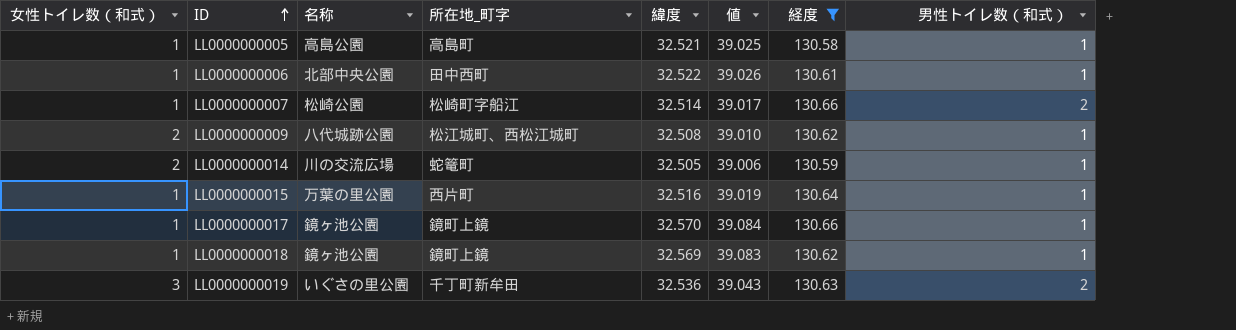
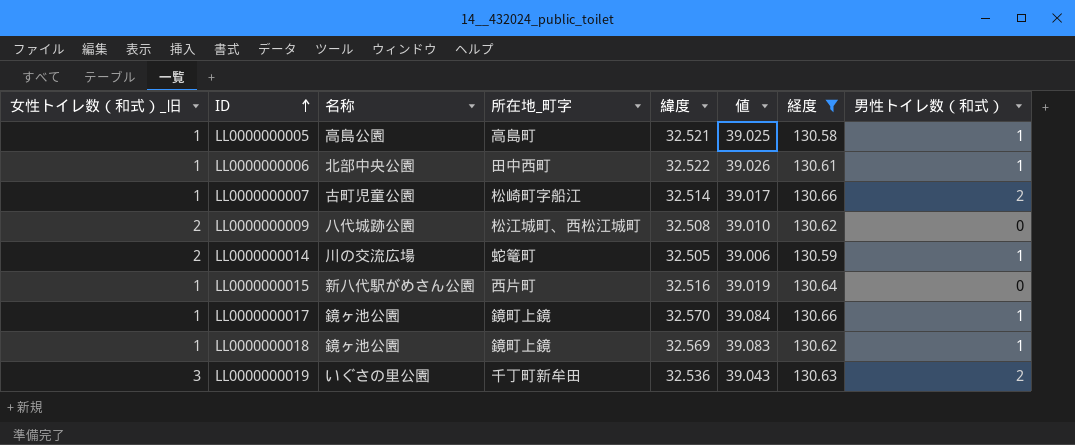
column name: 女性トイレ数（和式） -> 女性トイレ数（和式）_旧
LL0000000007 | 名称: 松崎公園 -> 古町児童公園
LL0000000009 | 男性トイレ数（和式）: 1 -> 0
LL0000000015 | 名称: 万葉の里公園 -> 新八代駅がめさん公園
LL0000000015 | 男性トイレ数（和式）: 1 -> 0

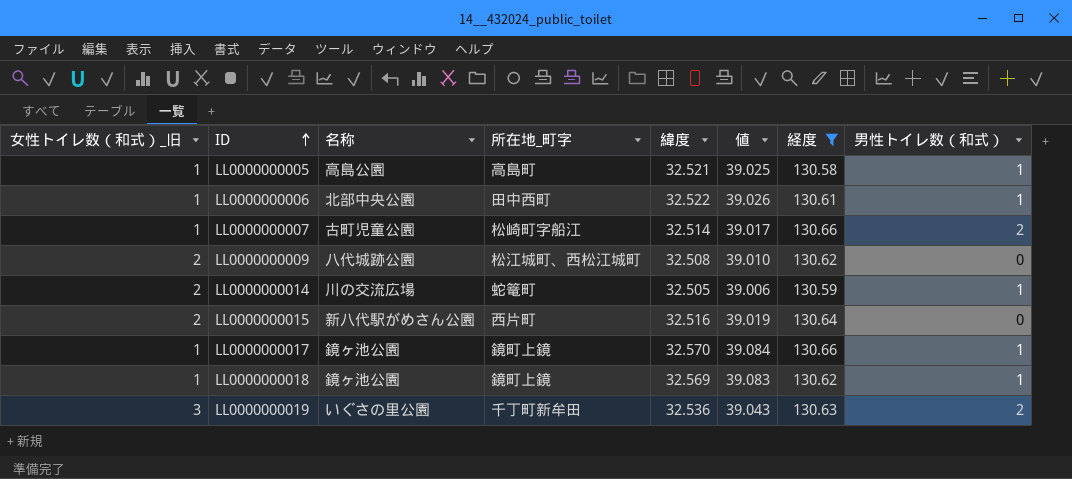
LL0000000015 | 女性トイレ数（和式）_旧: 1 -> 2

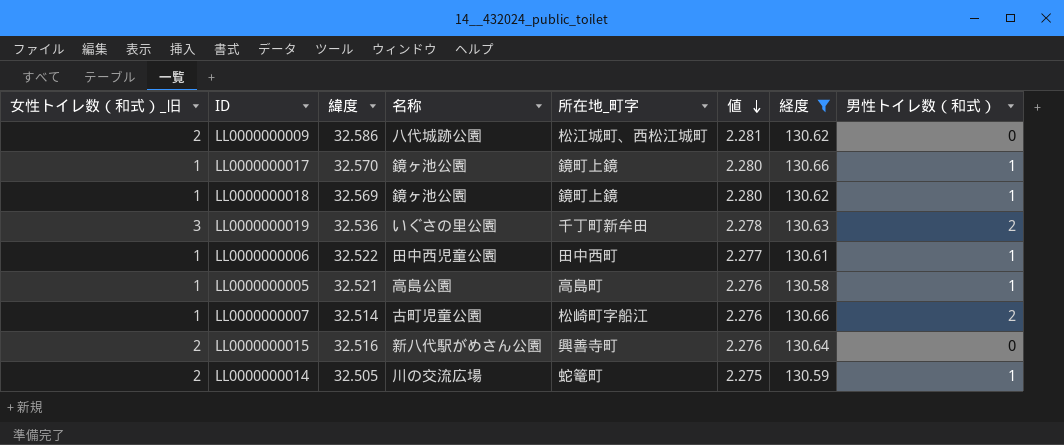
row order: ID ascending -> 値 descending
column 緯度 | position: 5 -> 3
column 値 | formula: [緯度] * 1.2 -> [緯度] * 0.07
LL0000000009 | 緯度: 32.508 -> 32.586
LL0000000006 | 名称: 北部中央公園 -> 田中西児童公園
LL0000000015 | 所在地_町字: 西片町 -> 興善寺町

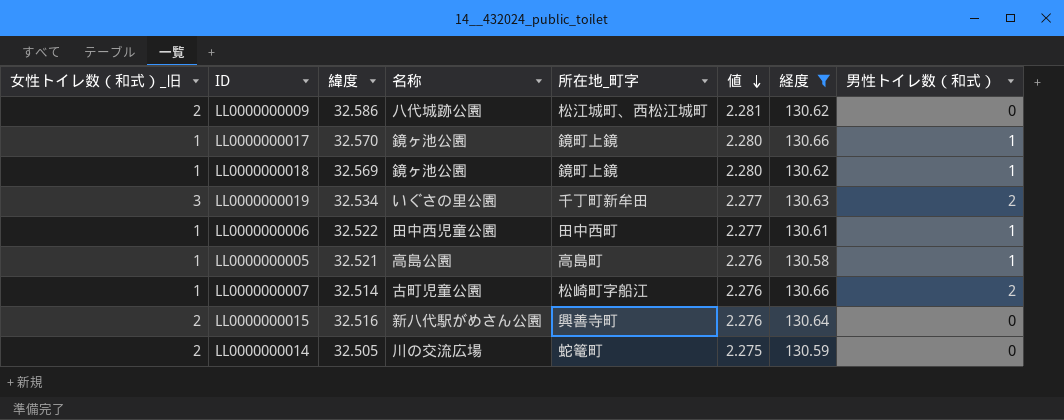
LL0000000019 | 緯度: 32.536 -> 32.534
LL0000000019 | 値: 2.278 -> 2.277
LL0000000014 | 男性トイレ数（和式）: 1 -> 0

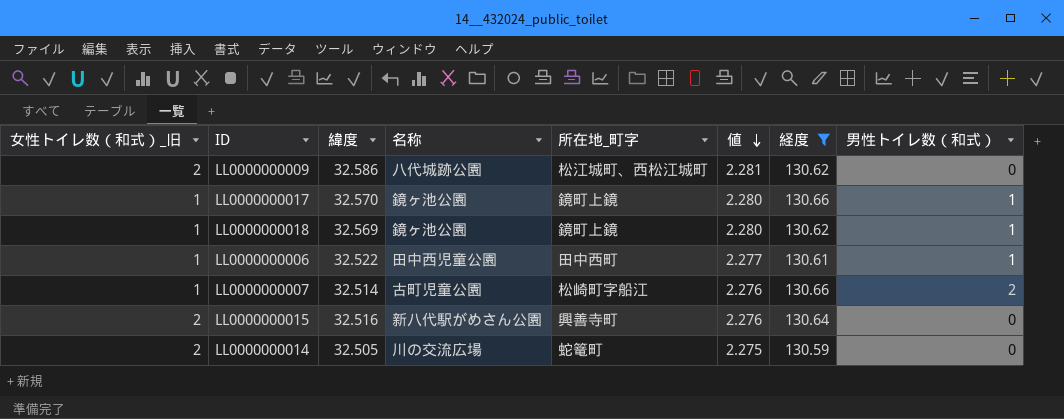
row LL0000000019: 3 | 32.534 | いぐさの里公園 | 千丁町新牟田 | 2.277 | 130.63 | 2 -> none
row LL0000000005: 1 | 32.521 | 高島公園 | 高島町 | 2.276 | 130.58 | 1 -> none

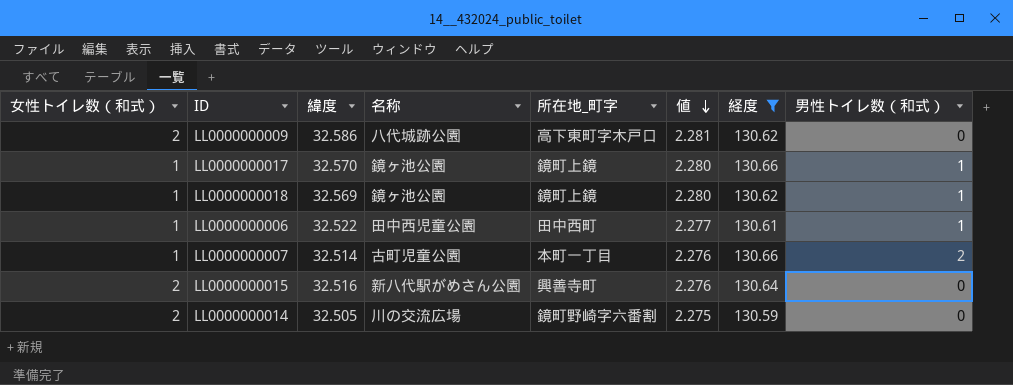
column name: 女性トイレ数（和式）_旧 -> 女性トイレ数（和式）
LL0000000009 | 所在地_町字: 松江城町、西松江城町 -> 高下東町字木戸口
LL0000000007 | 所在地_町字: 松崎町字船江 -> 本町一丁目
LL0000000014 | 所在地_町字: 蛇篭町 -> 鏡町野崎字六番割

